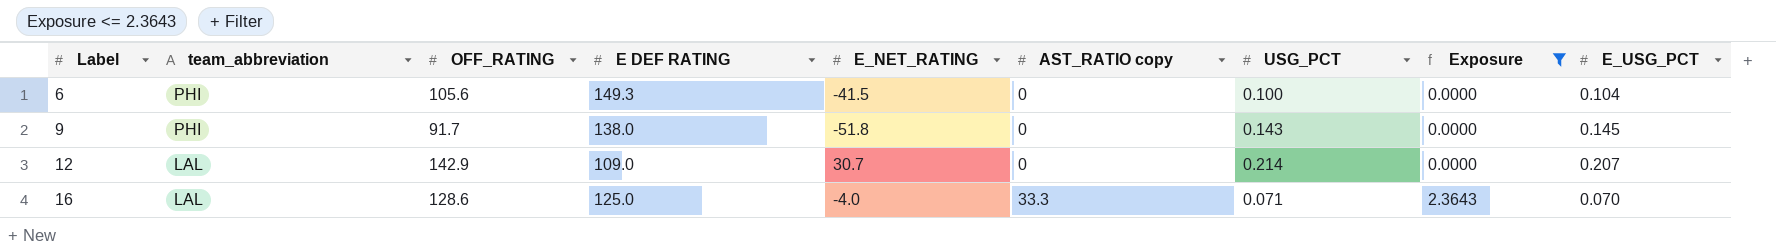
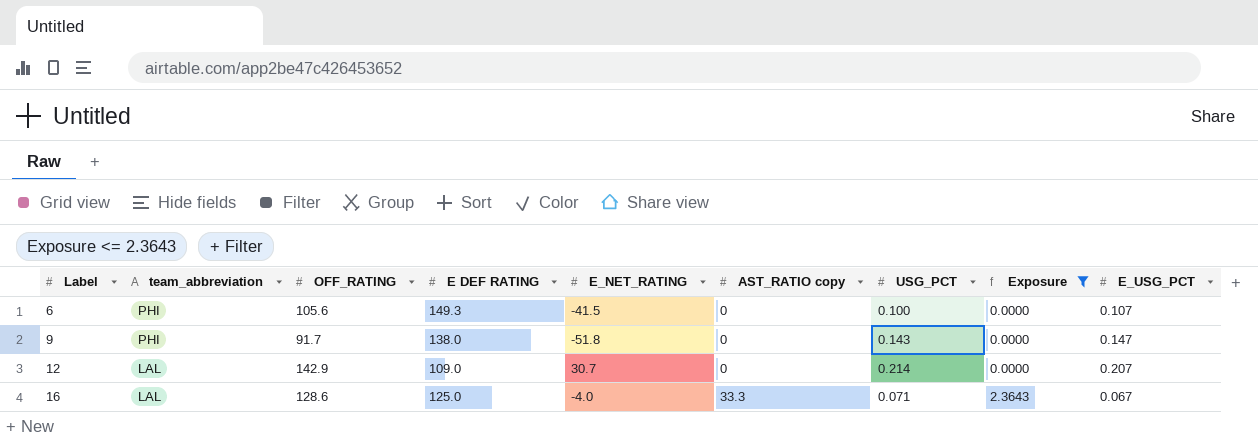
6 | E_USG_PCT: 0.104 -> 0.107
9 | E_USG_PCT: 0.145 -> 0.147
16 | E_USG_PCT: 0.070 -> 0.067

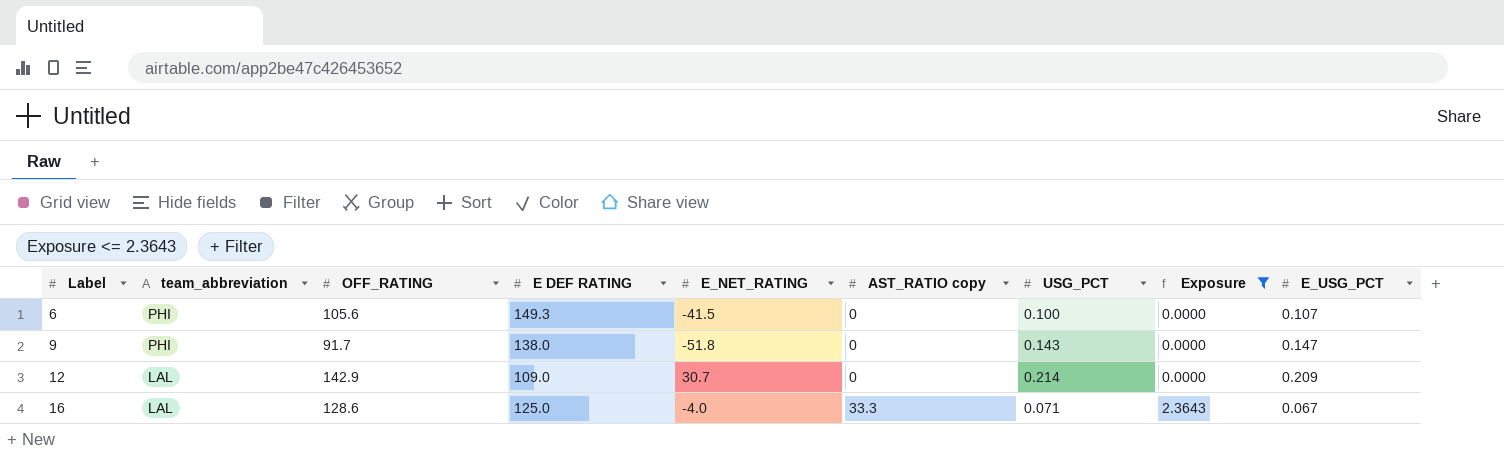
12 | E_USG_PCT: 0.207 -> 0.209

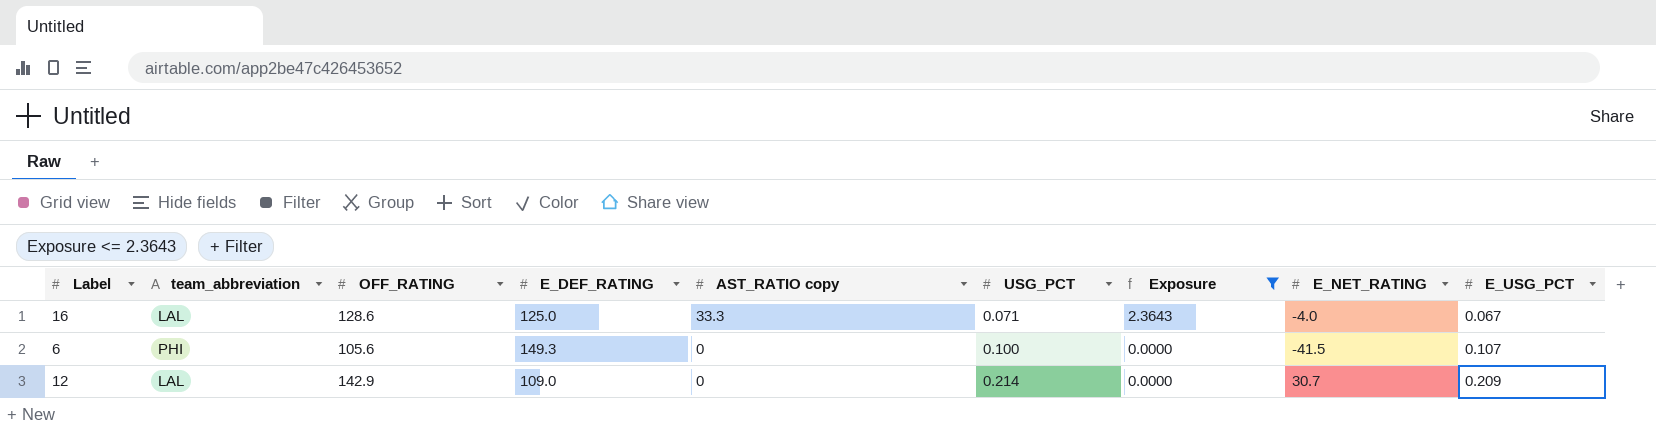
row order: Label ascending -> AST_RATIO copy descending
column name: E DEF RATING -> E_DEF_RATING
column E_NET_RATING | position: 5 -> 8
row 9: PHI | 91.7 | 138.0 | -51.8 | 0 | 0.143 | 0.0000 | 0.147 -> none

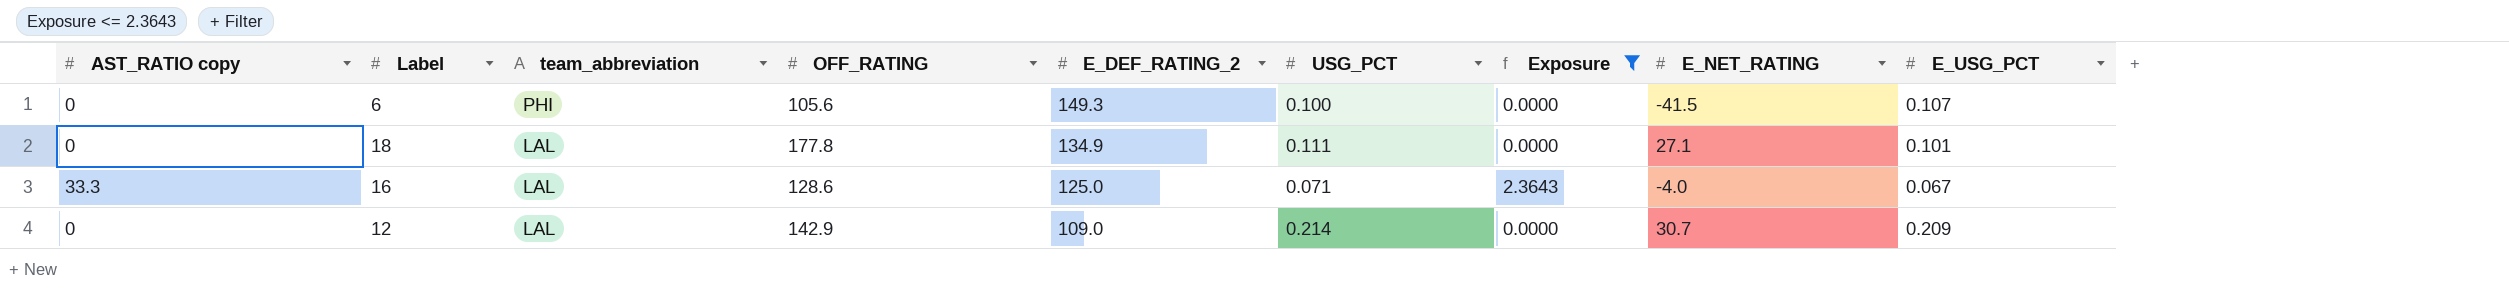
row order: AST_RATIO copy descending -> team_abbreviation descending
column AST_RATIO copy | position: 5 -> 1
column name: E_DEF_RATING -> E_DEF_RATING_2
row 18: none -> 0 | LAL | 177.8 | 134.9 | 0.111 | 0.0000 | 27.1 | 0.101

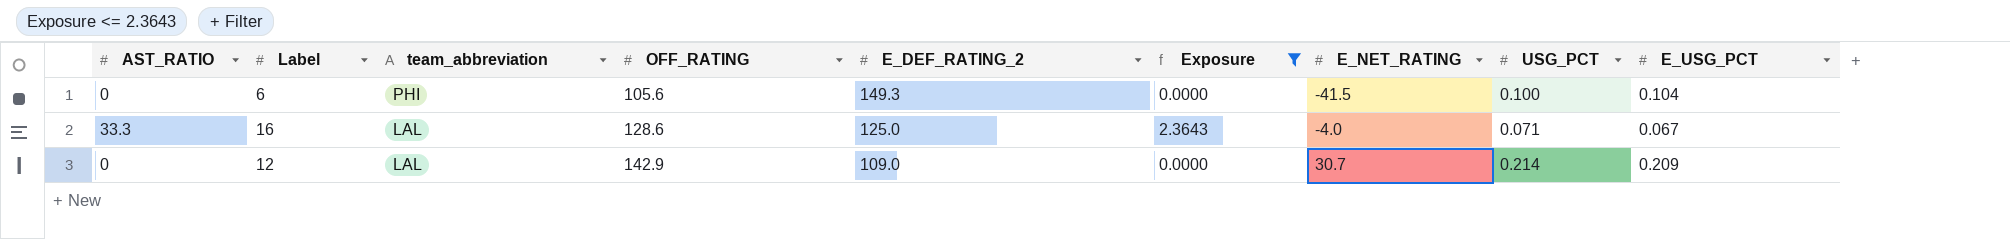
column name: AST_RATIO copy -> AST_RATIO
column USG_PCT | position: 6 -> 8
row 18: 0 | LAL | 177.8 | 134.9 | 0.111 | 0.0000 | 27.1 | 0.101 -> none
6 | E_USG_PCT: 0.107 -> 0.104

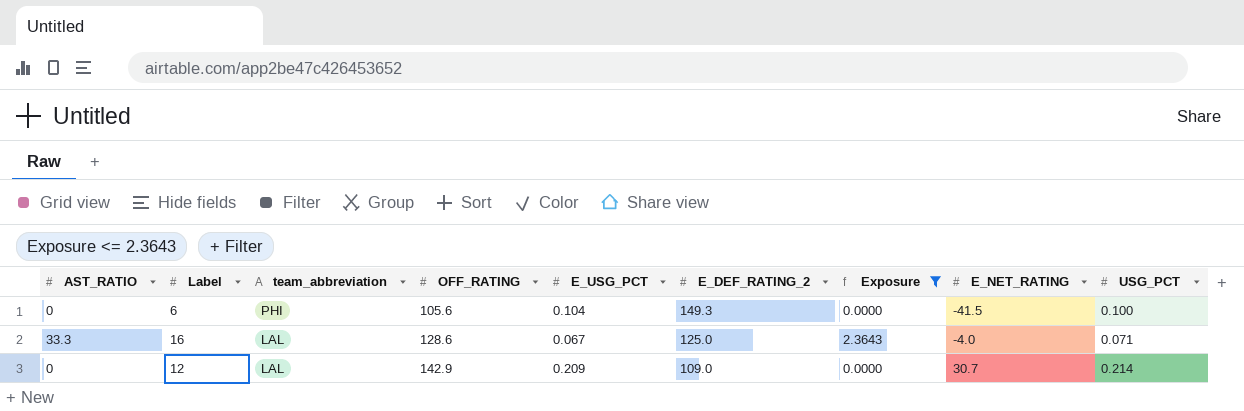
column E_USG_PCT | position: 9 -> 5

